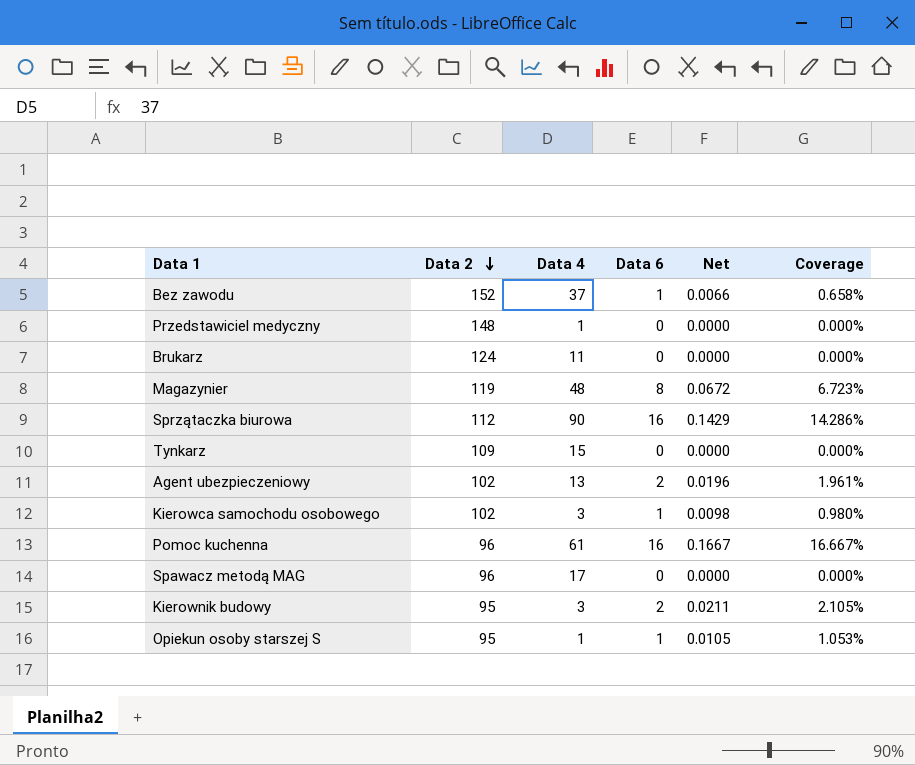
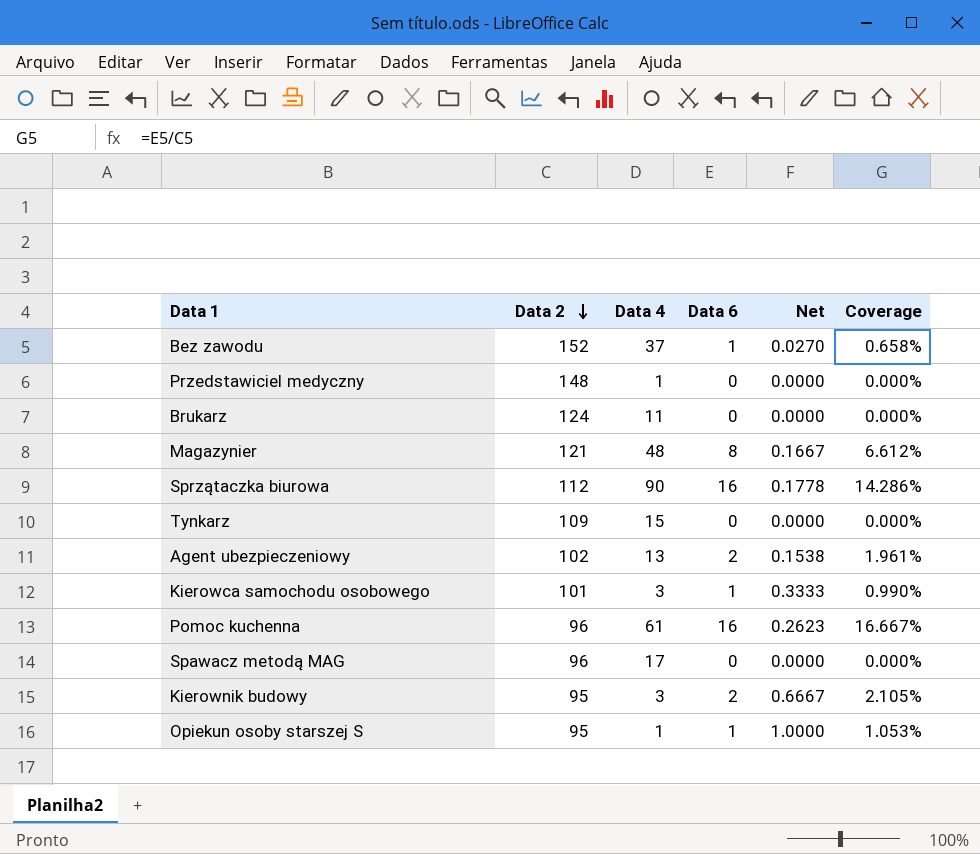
column Net | formula: [Data 6] / [Data 2] -> [Data 6] / [Data 4]
Magazynier | Data 2: 119 -> 121
Magazynier | Coverage: 6.723% -> 6.612%
Kierowca samochodu osobowego | Data 2: 102 -> 101
Kierowca samochodu osobowego | Coverage: 0.980% -> 0.990%

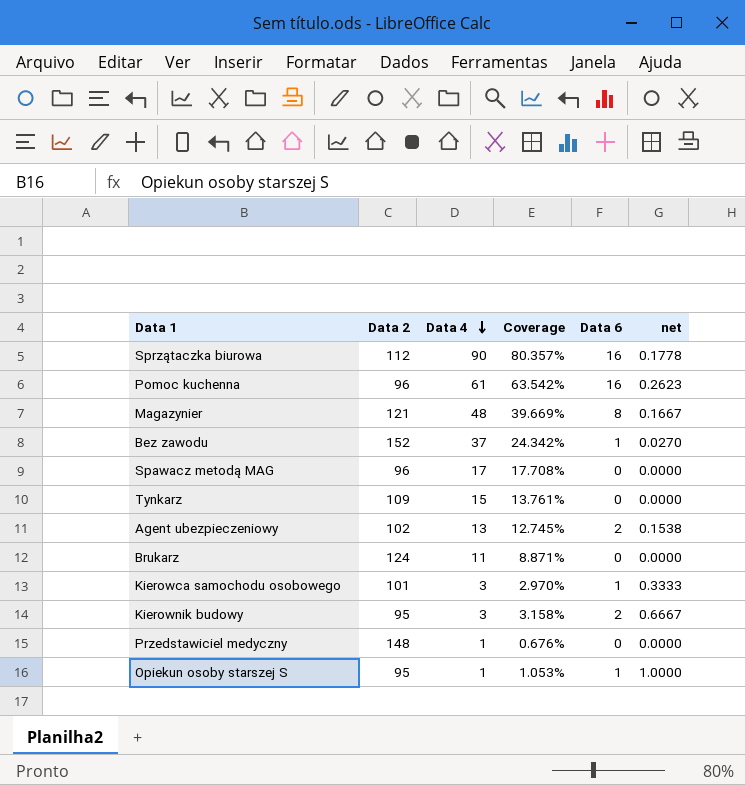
row order: Data 2 descending -> Data 4 descending
column Coverage | formula: [Data 6] / [Data 2] -> [Data 4] / [Data 2]
column Coverage | position: 6 -> 4
column name: Net -> net

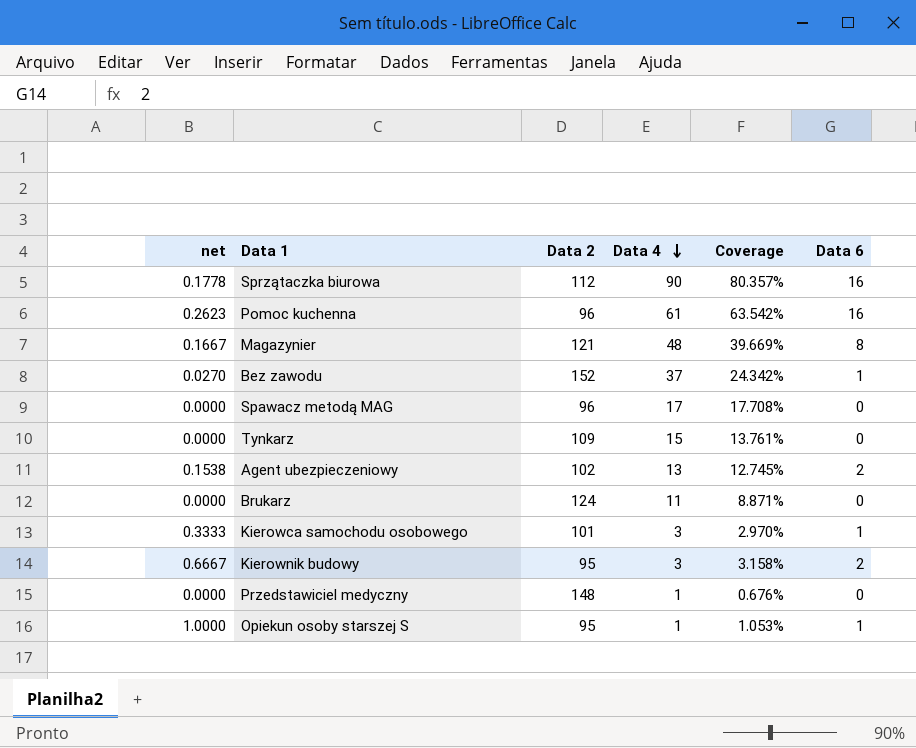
column net | position: 6 -> 1

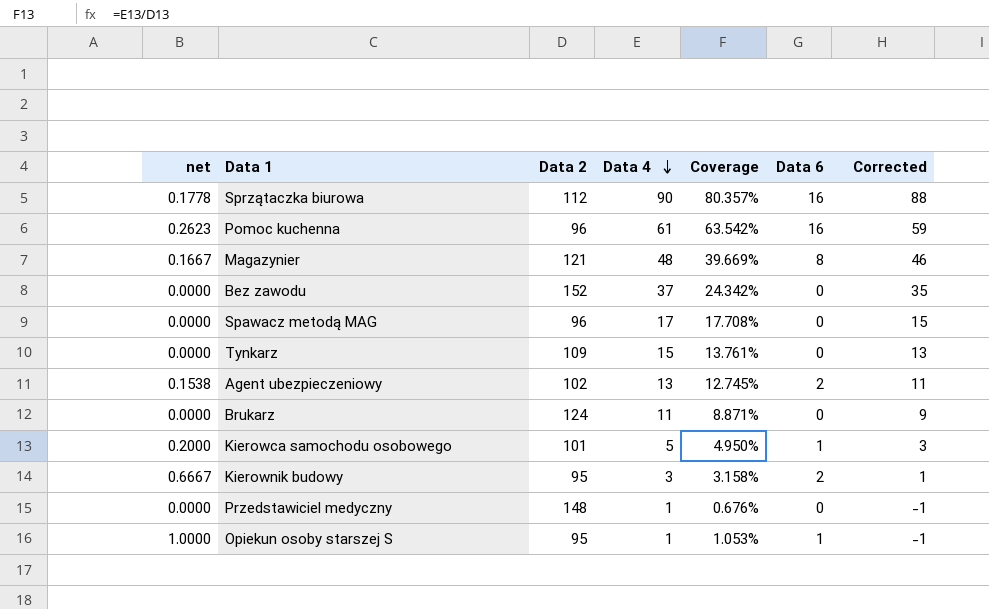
column Corrected | formula: none -> [Data 4] - 2
Bez zawodu | net: 0.0270 -> 0.0000
Bez zawodu | Data 6: 1 -> 0
Kierowca samochodu osobowego | net: 0.3333 -> 0.2000
Kierowca samochodu osobowego | Data 4: 3 -> 5
Kierowca samochodu osobowego | Coverage: 2.970% -> 4.950%

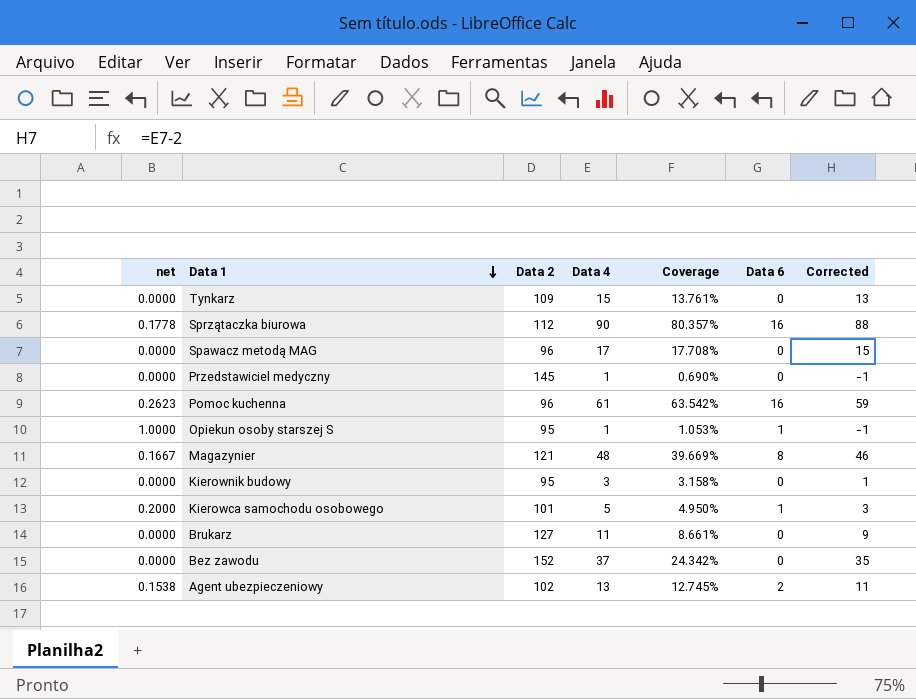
row order: Data 4 descending -> Data 1 descending
Przedstawiciel medyczny | Data 2: 148 -> 145
Przedstawiciel medyczny | Coverage: 0.676% -> 0.690%
Kierownik budowy | net: 0.6667 -> 0.0000
Kierownik budowy | Data 6: 2 -> 0
Brukarz | Data 2: 124 -> 127
Brukarz | Coverage: 8.871% -> 8.661%

